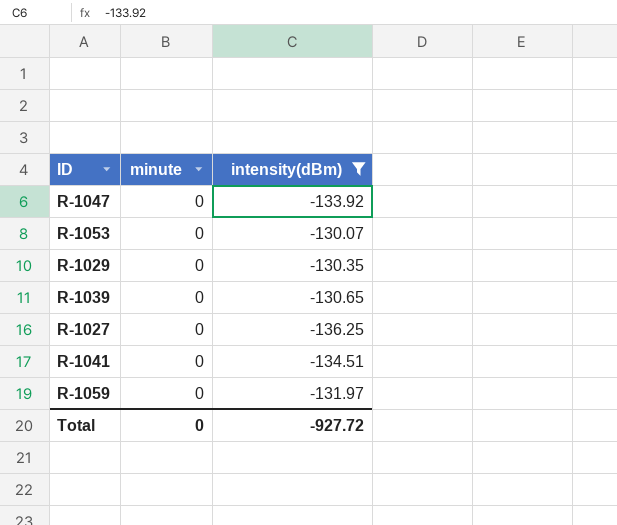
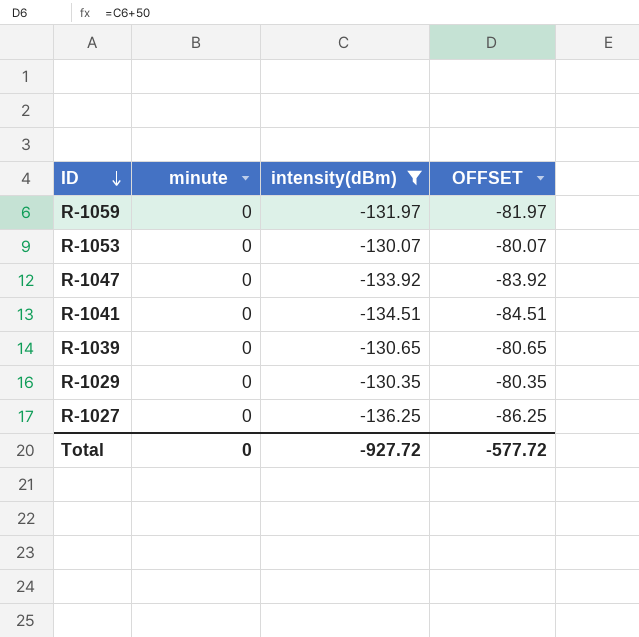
row order: none -> ID descending
column OFFSET | formula: none -> [intensity(dBm)] + 50

